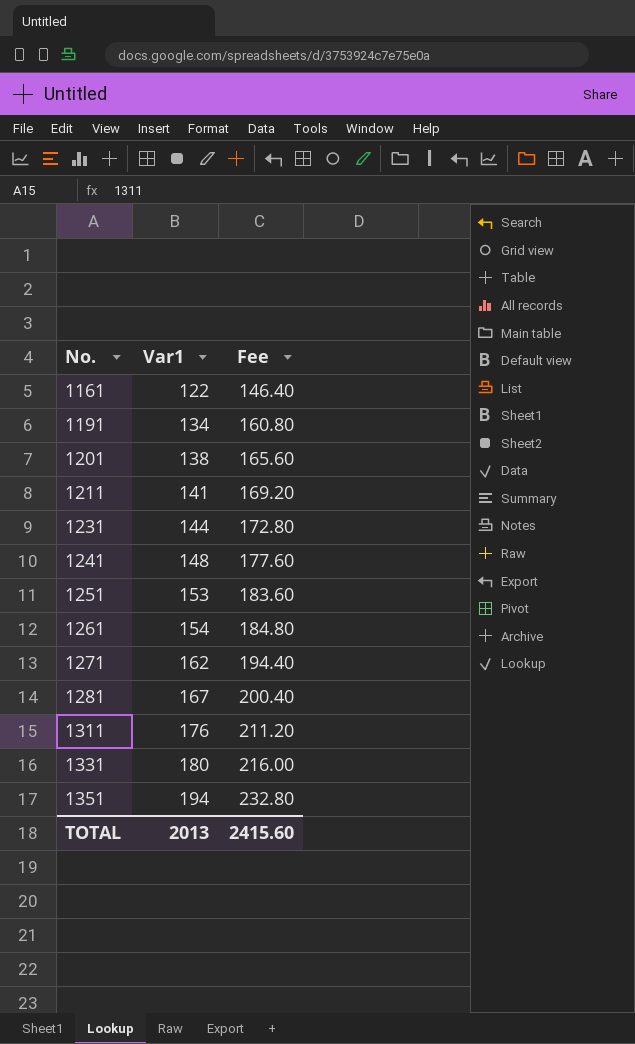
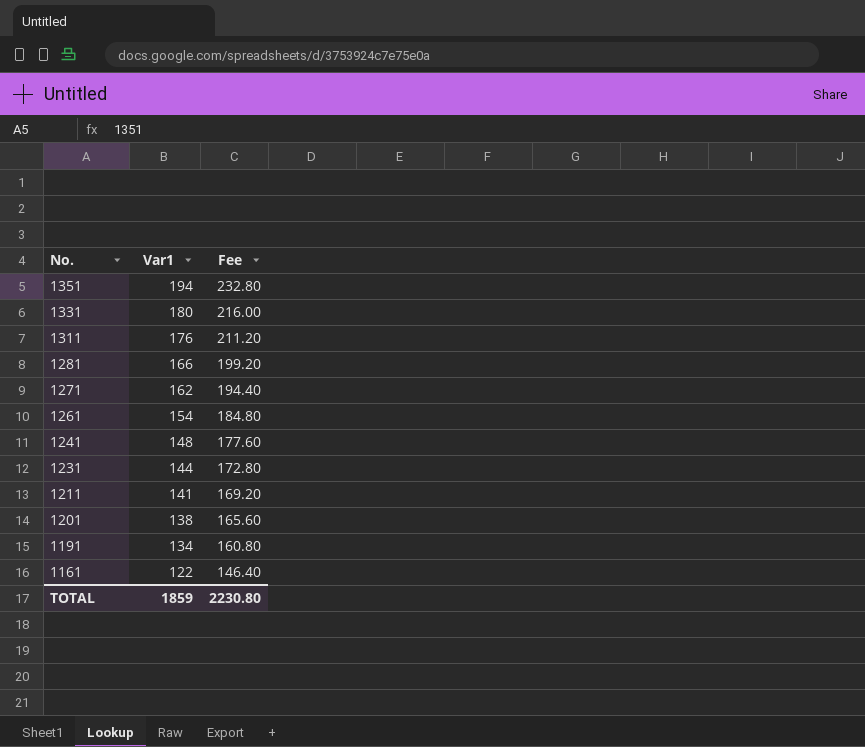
row order: No. ascending -> No. descending
row 1251: 153 | 183.60 -> none
1281 | Var1: 167 -> 166
1281 | Fee: 200.40 -> 199.20
TOTAL | Var1: 2013 -> 1859
TOTAL | Fee: 2415.60 -> 2230.80

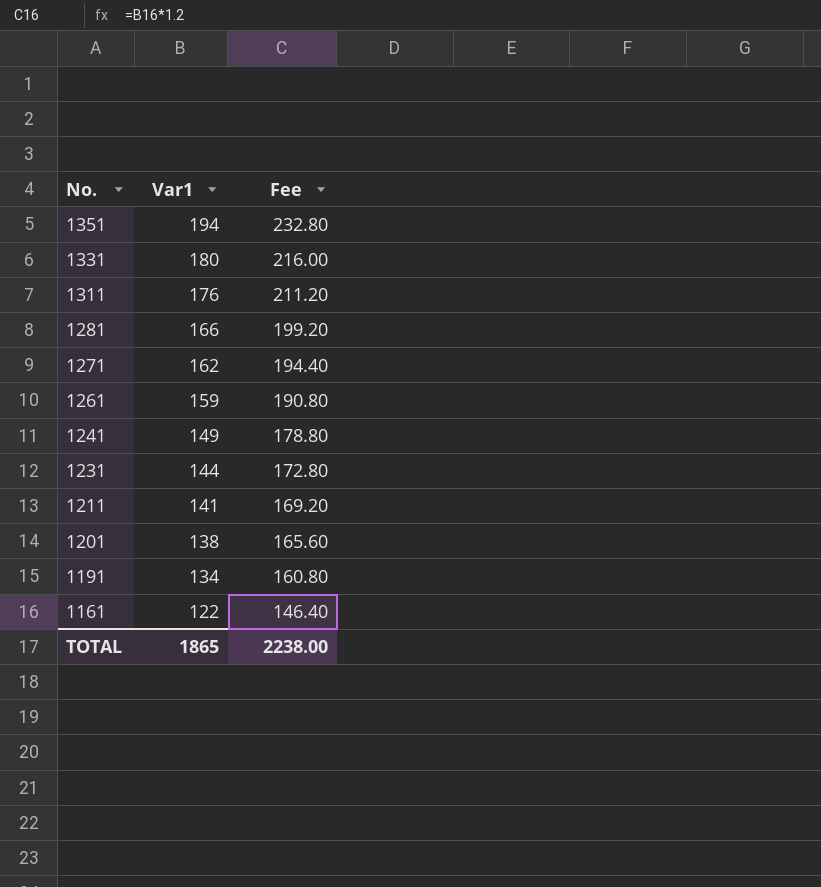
1261 | Var1: 154 -> 159
1261 | Fee: 184.80 -> 190.80
1241 | Var1: 148 -> 149
1241 | Fee: 177.60 -> 178.80
TOTAL | Var1: 1859 -> 1865
TOTAL | Fee: 2230.80 -> 2238.00

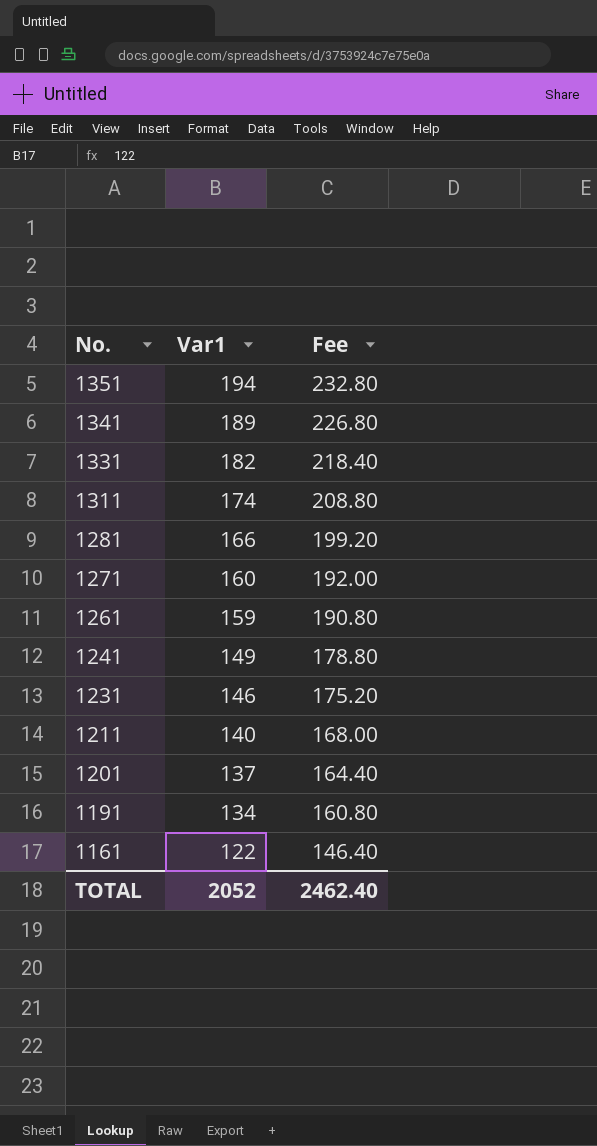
row 1341: none -> 189 | 226.80
1331 | Var1: 180 -> 182
1331 | Fee: 216.00 -> 218.40
1311 | Var1: 176 -> 174
1311 | Fee: 211.20 -> 208.80
1271 | Var1: 162 -> 160
1271 | Fee: 194.40 -> 192.00
1231 | Var1: 144 -> 146
1231 | Fee: 172.80 -> 175.20
1211 | Var1: 141 -> 140
1211 | Fee: 169.20 -> 168.00
1201 | Var1: 138 -> 137
1201 | Fee: 165.60 -> 164.40
TOTAL | Var1: 1865 -> 2052
TOTAL | Fee: 2238.00 -> 2462.40

